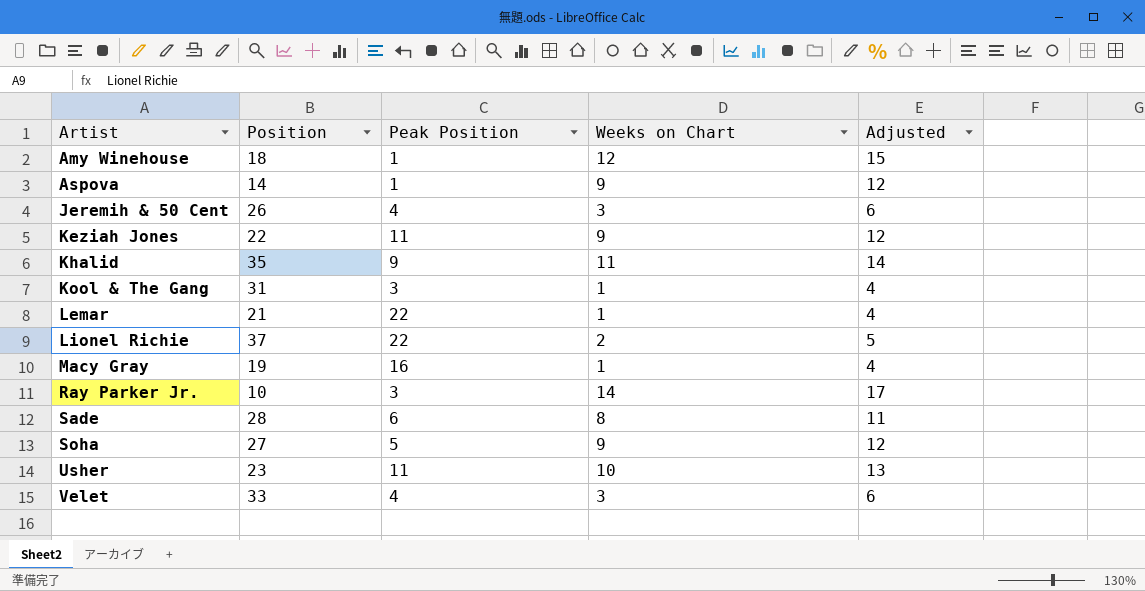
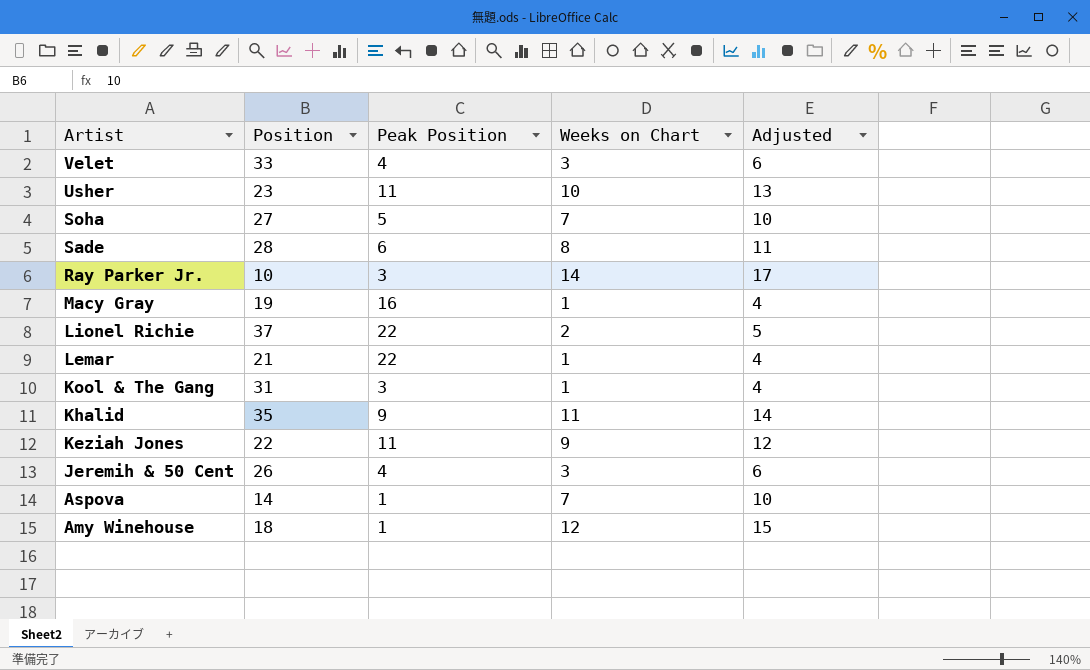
row order: Artist ascending -> Artist descending
Soha | Weeks on Chart: 9 -> 7
Soha | Adjusted: 12 -> 10
Aspova | Weeks on Chart: 9 -> 7
Aspova | Adjusted: 12 -> 10

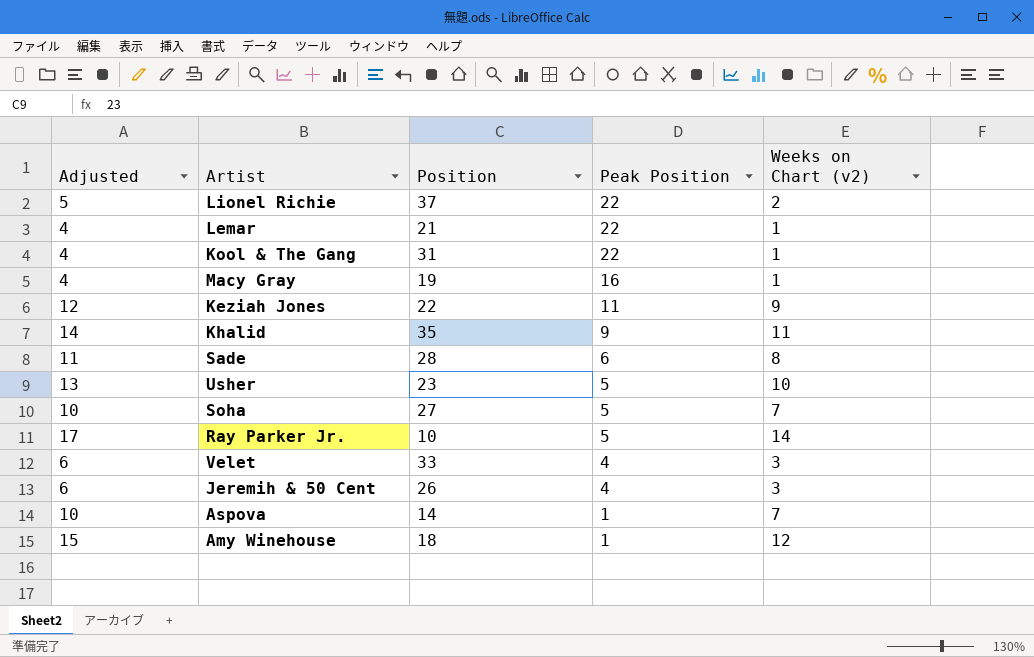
row order: Artist descending -> Peak Position descending
column Adjusted | position: 5 -> 1
column name: Weeks on Chart -> Weeks on Chart (v2)
Kool & The Gang | Peak Position: 3 -> 22
Usher | Peak Position: 11 -> 5
Ray Parker Jr. | Peak Position: 3 -> 5

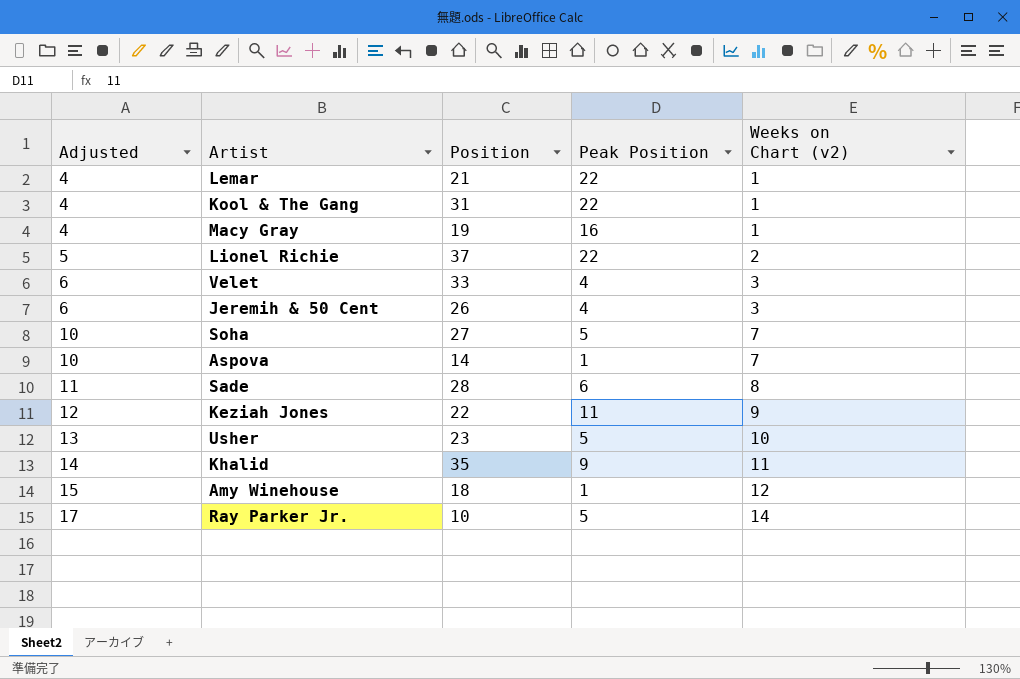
row order: Peak Position descending -> Adjusted ascending

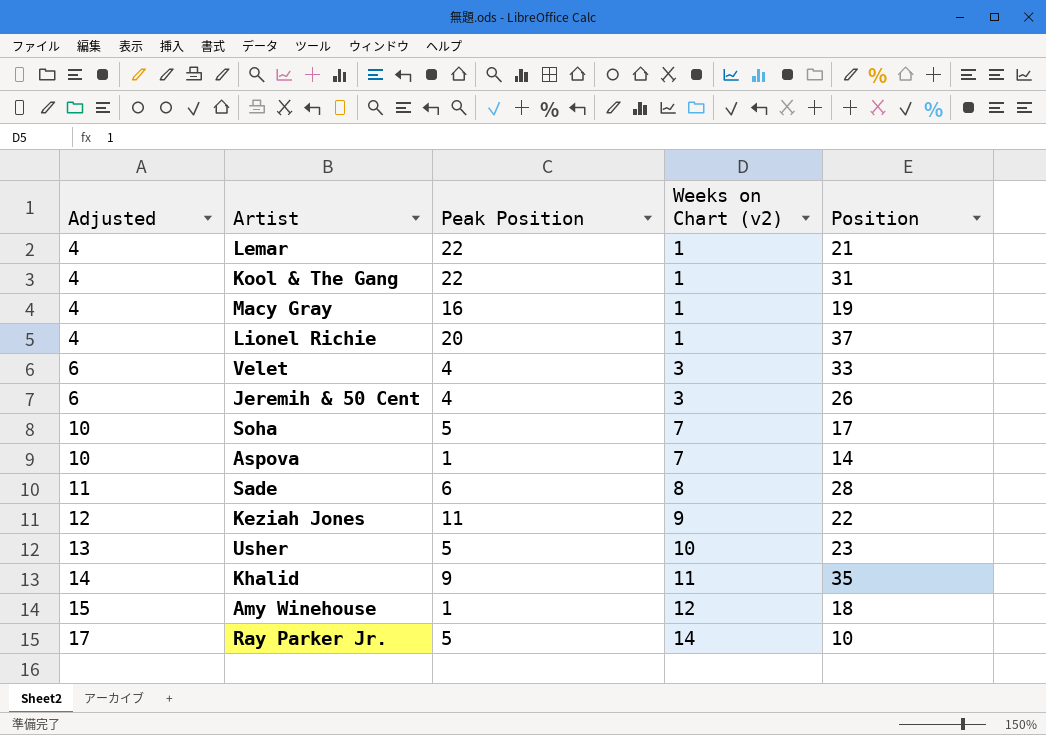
column Position | position: 3 -> 5
Lionel Richie | Adjusted: 5 -> 4
Lionel Richie | Peak Position: 22 -> 20
Lionel Richie | Weeks on Chart (v2): 2 -> 1
Soha | Position: 27 -> 17

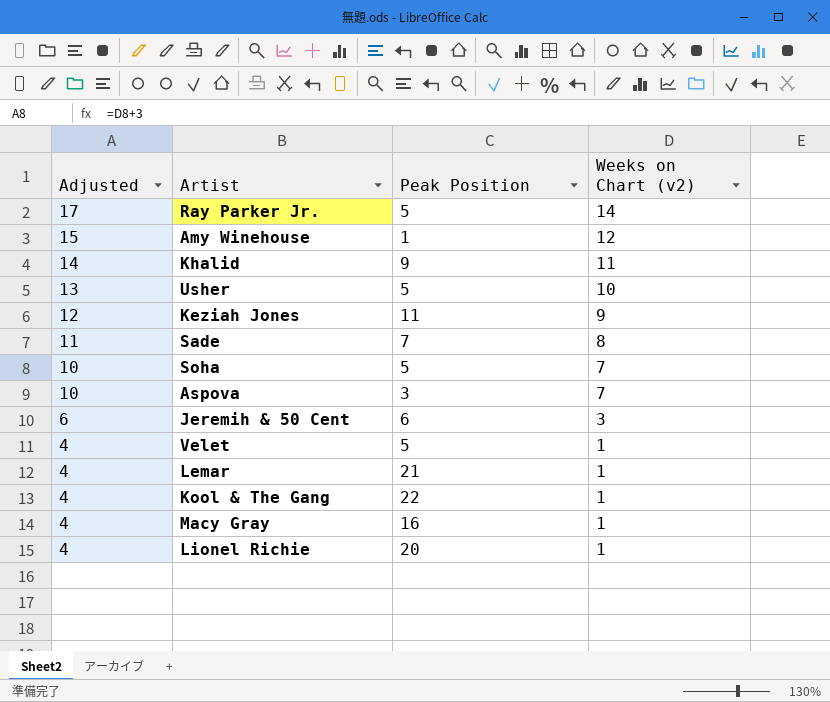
row order: Adjusted ascending -> Adjusted descending
column Position | position: 5 -> none
Sade | Peak Position: 6 -> 7
Aspova | Peak Position: 1 -> 3
Jeremih & 50 Cent | Peak Position: 4 -> 6
Velet | Adjusted: 6 -> 4
Velet | Peak Position: 4 -> 5
Velet | Weeks on Chart (v2): 3 -> 1
Lemar | Peak Position: 22 -> 21

